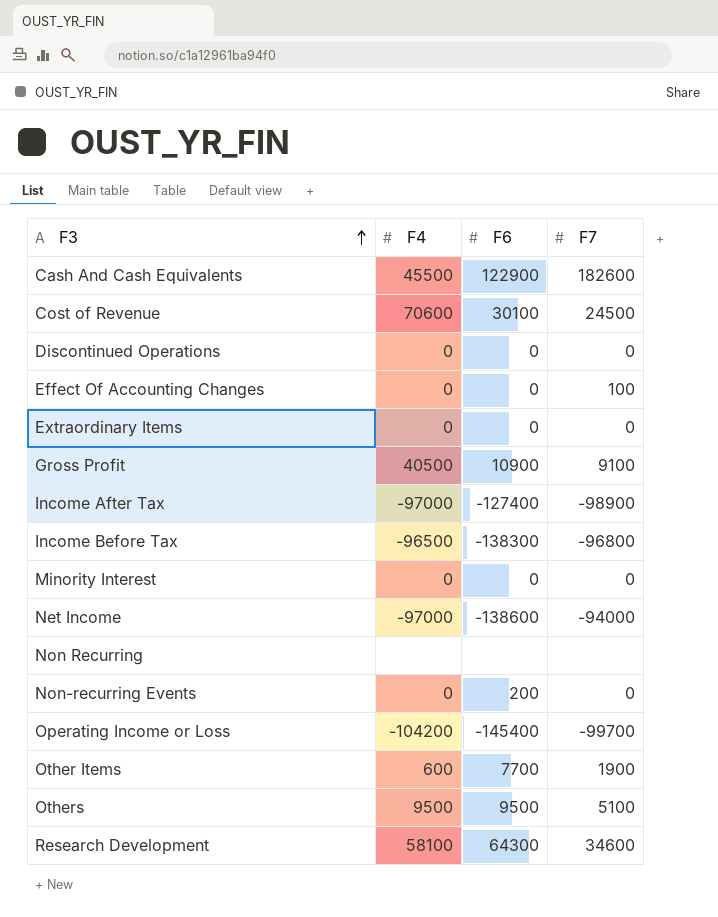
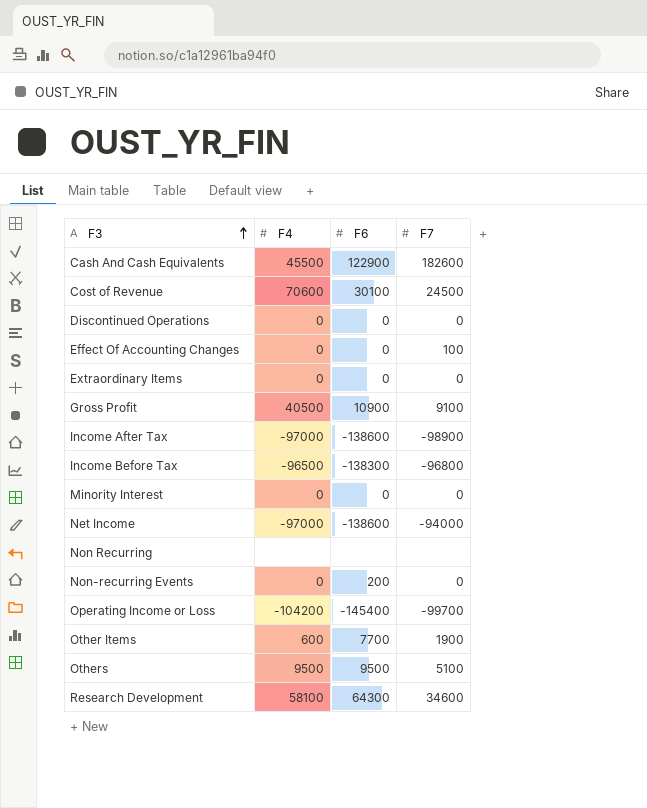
Income After Tax | F6: -127400 -> -138600

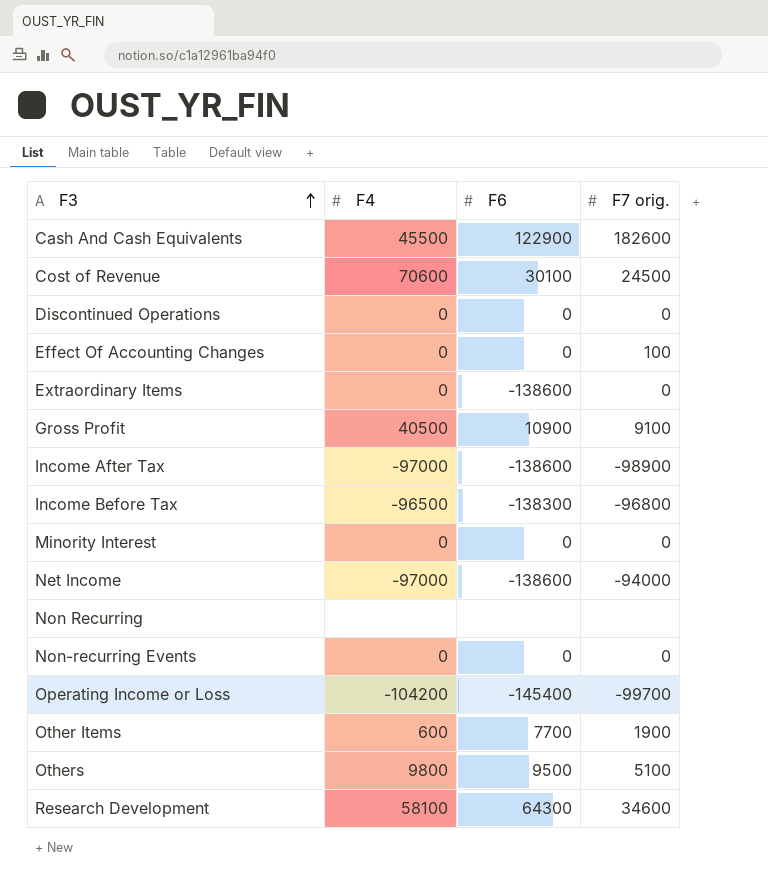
column name: F7 -> F7 orig.
Extraordinary Items | F6: 0 -> -138600
Non-recurring Events | F6: 200 -> 0
Others | F4: 9500 -> 9800

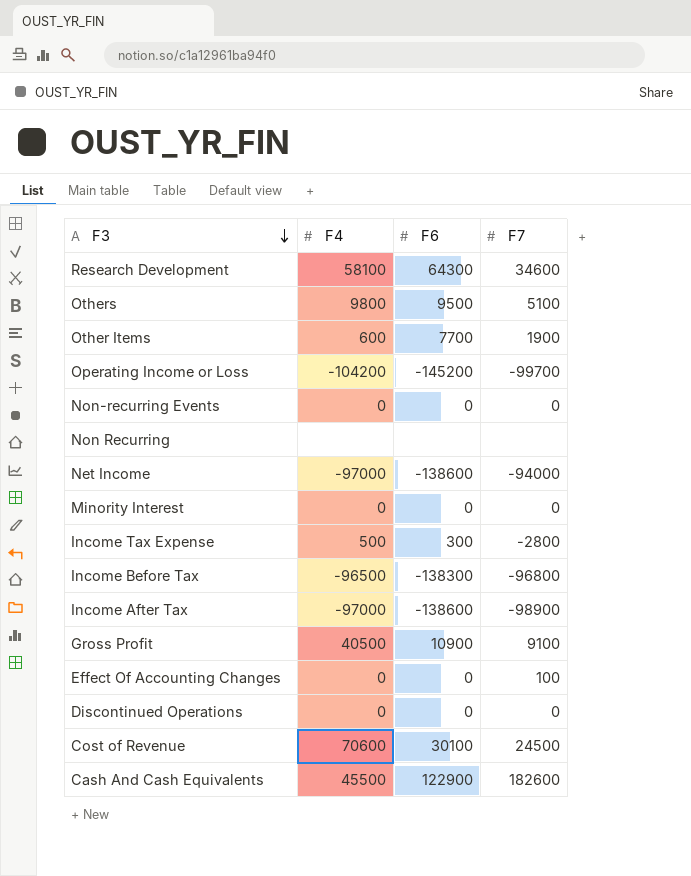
row order: F3 ascending -> F3 descending
column name: F7 orig. -> F7
row Extraordinary Items: 0 | -138600 | 0 -> none
Operating Income or Loss | F6: -145400 -> -145200
row Income Tax Expense: none -> 500 | 300 | -2800

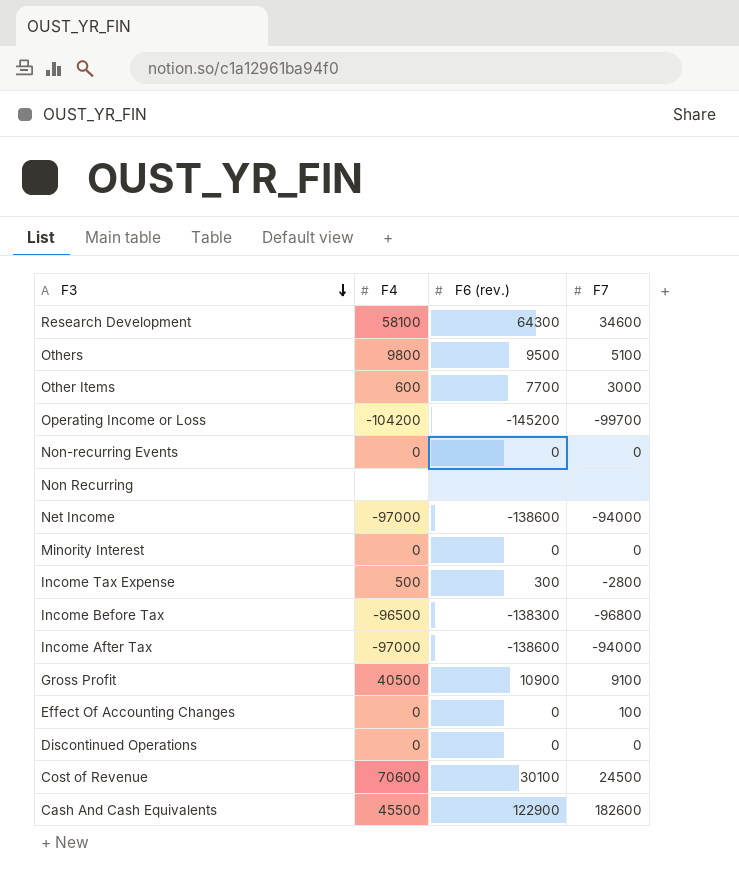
column name: F6 -> F6 (rev.)
Other Items | F7: 1900 -> 3000
Income After Tax | F7: -98900 -> -94000

